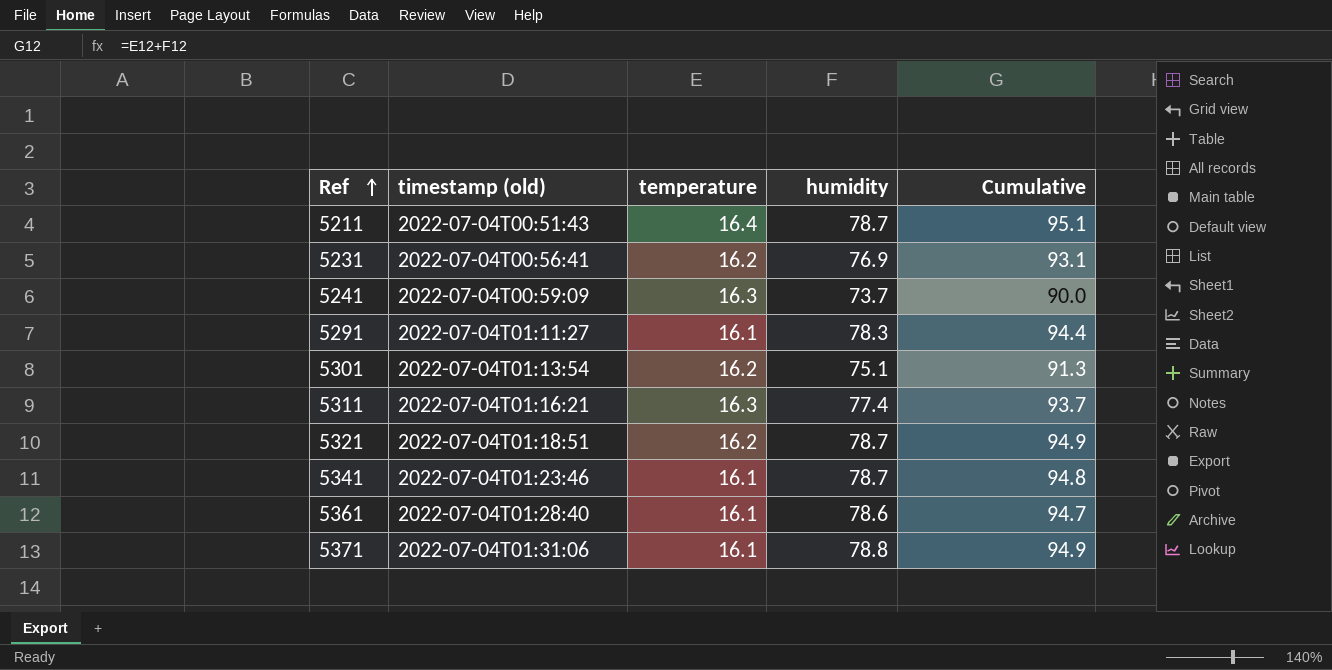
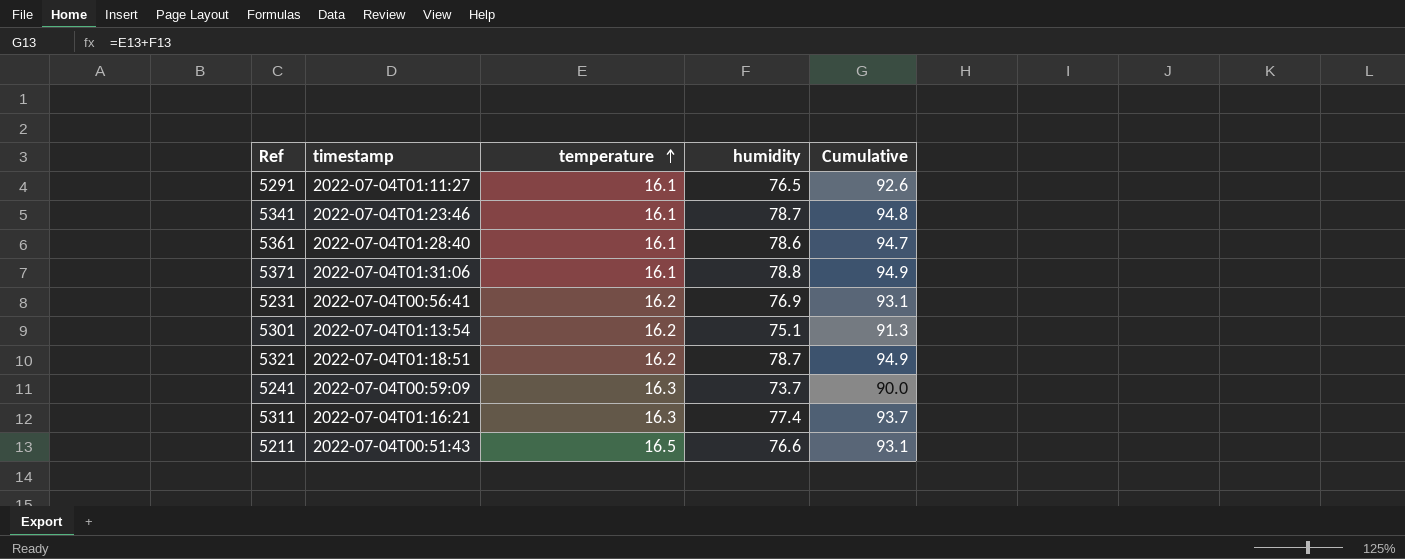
row order: Ref ascending -> temperature ascending
column name: timestamp (old) -> timestamp
5291 | humidity: 78.3 -> 76.5
5291 | Cumulative: 94.4 -> 92.6
5211 | temperature: 16.4 -> 16.5
5211 | humidity: 78.7 -> 76.6
5211 | Cumulative: 95.1 -> 93.1

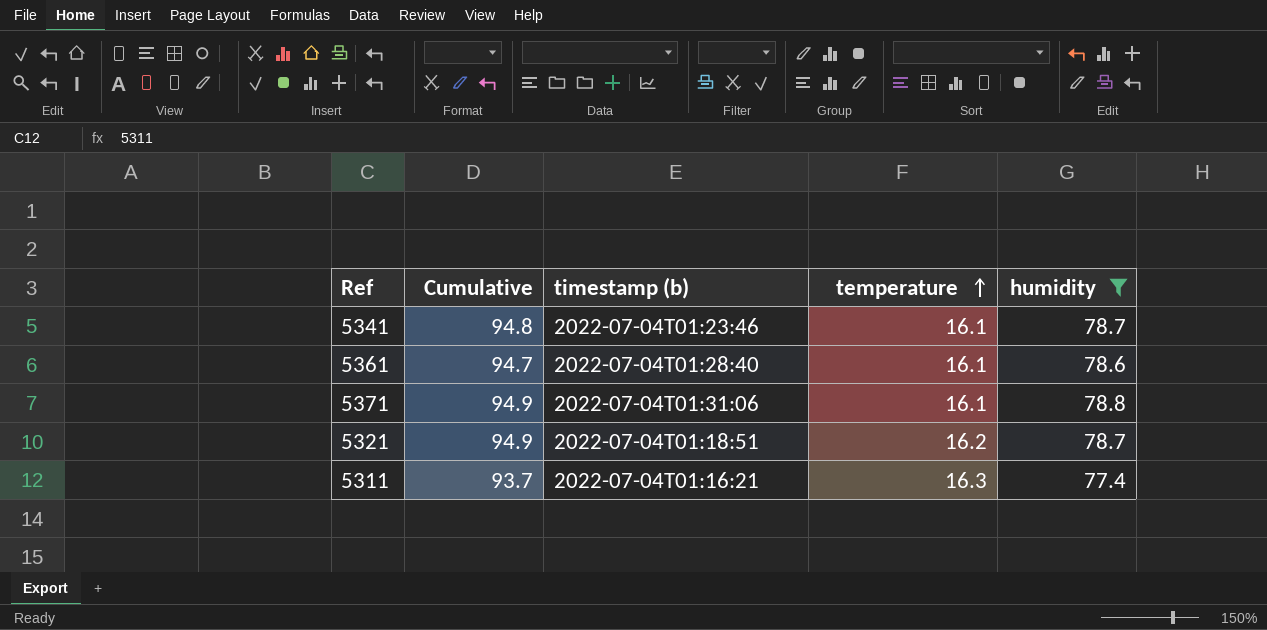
filter: none -> humidity >= 77.4
column Cumulative | position: 5 -> 2
column name: timestamp -> timestamp (b)

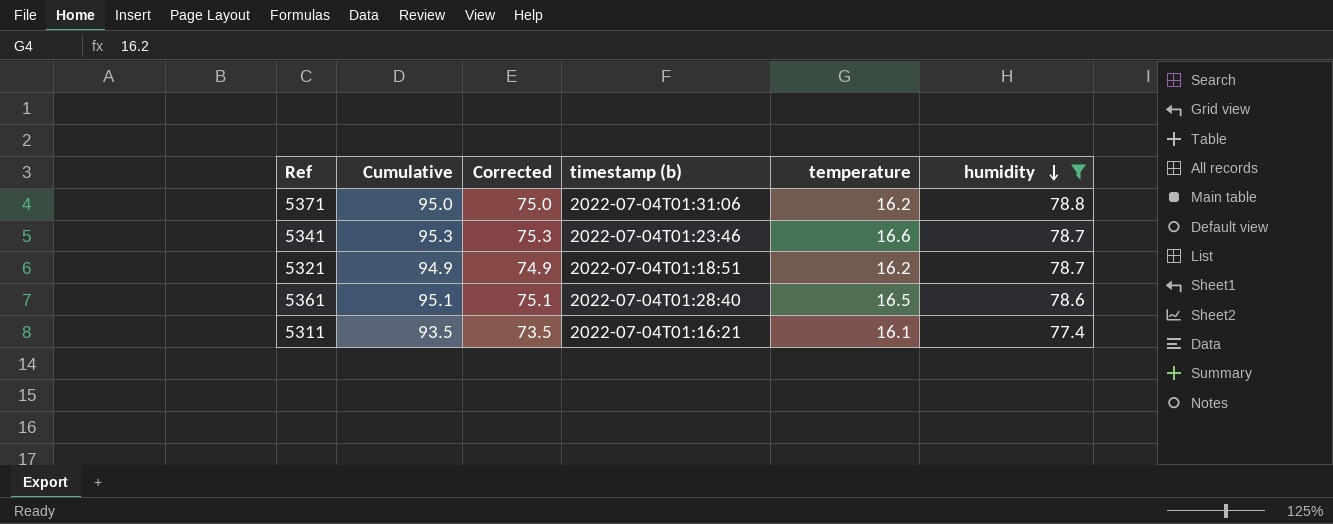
row order: temperature ascending -> humidity descending
column Corrected | formula: none -> [Cumulative] - 20
5371 | Cumulative: 94.9 -> 95.0
5371 | temperature: 16.1 -> 16.2
5341 | Cumulative: 94.8 -> 95.3
5341 | temperature: 16.1 -> 16.6
5361 | Cumulative: 94.7 -> 95.1
5361 | temperature: 16.1 -> 16.5
5311 | Cumulative: 93.7 -> 93.5
5311 | temperature: 16.3 -> 16.1

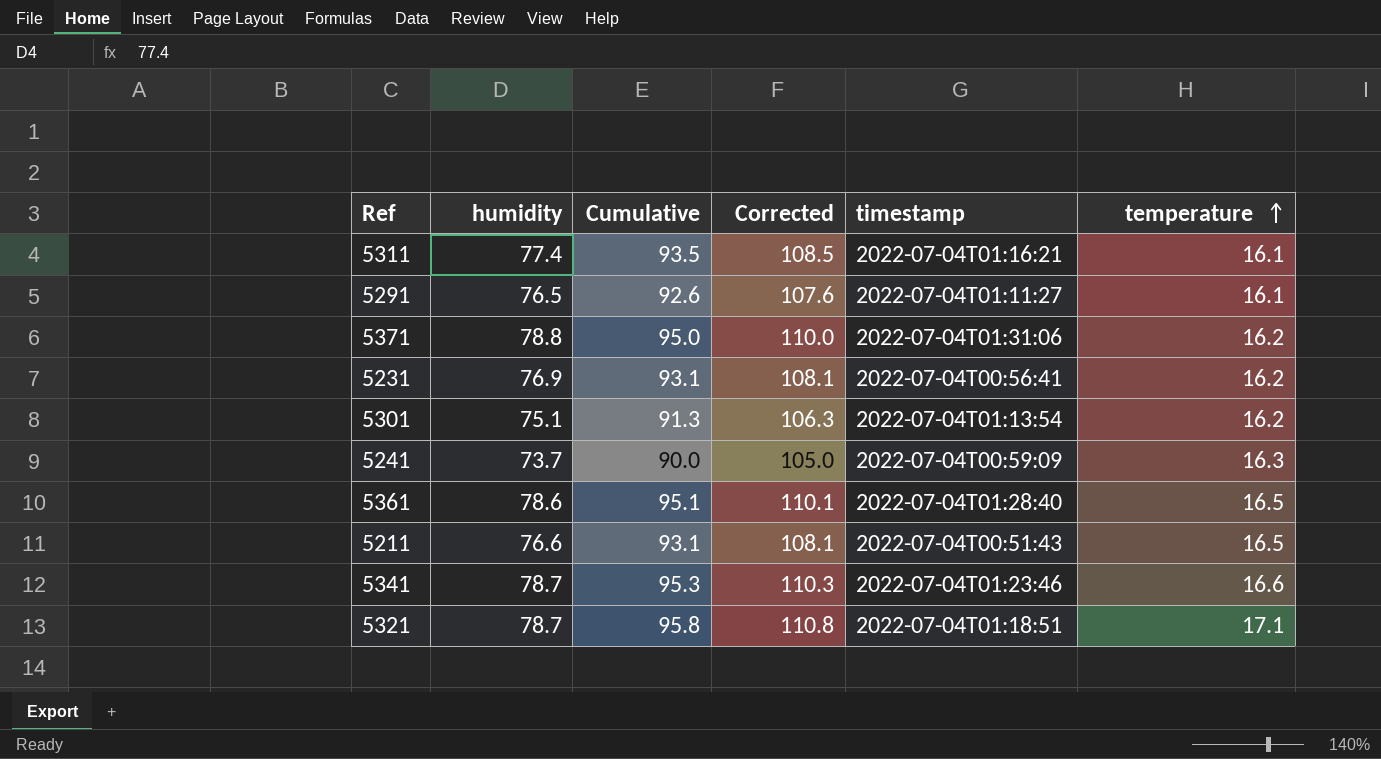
filter: humidity >= 77.4 -> none
row order: humidity descending -> temperature ascending
column humidity | position: 6 -> 2
column Corrected | formula: [Cumulative] - 20 -> [Cumulative] + 15
column name: timestamp (b) -> timestamp
5321 | Cumulative: 94.9 -> 95.8
5321 | temperature: 16.2 -> 17.1

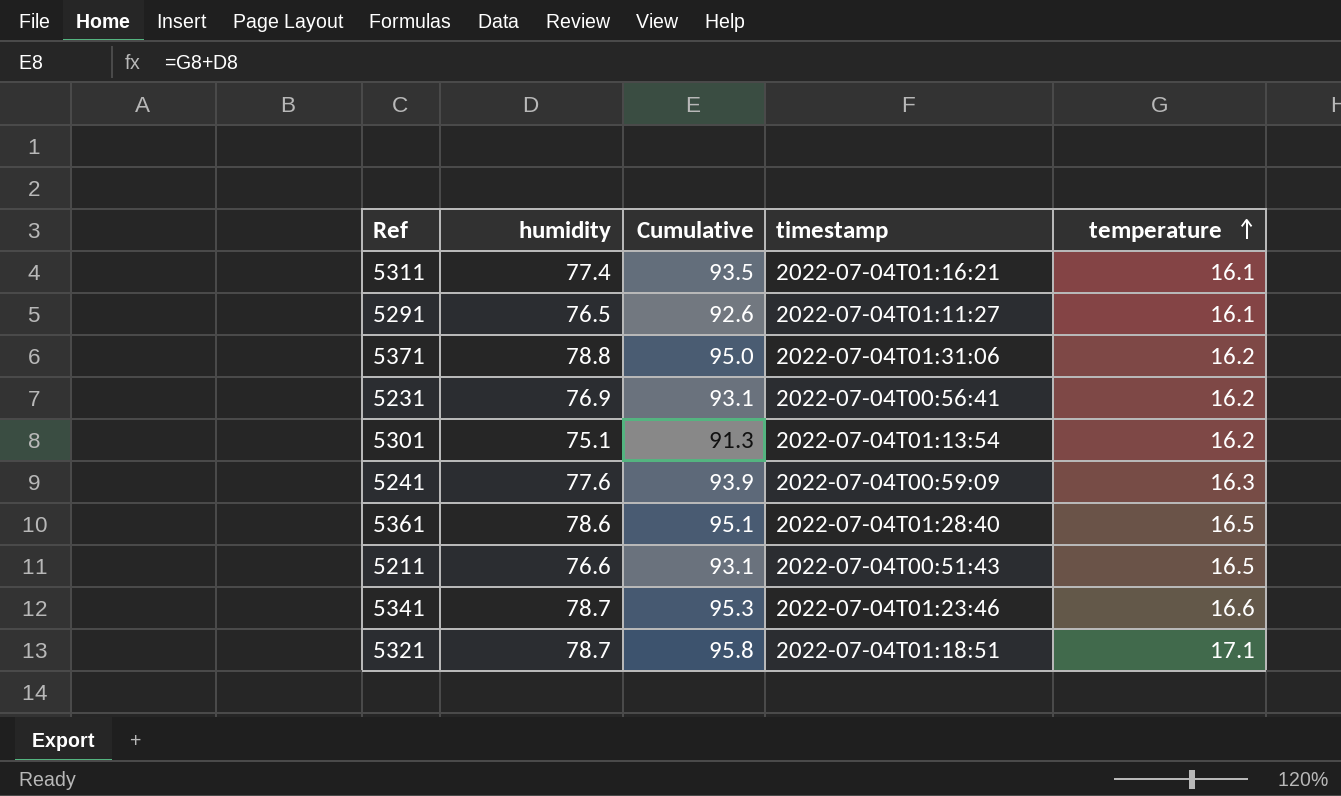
column Corrected | formula: [Cumulative] + 15 -> none
5241 | humidity: 73.7 -> 77.6
5241 | Cumulative: 90.0 -> 93.9

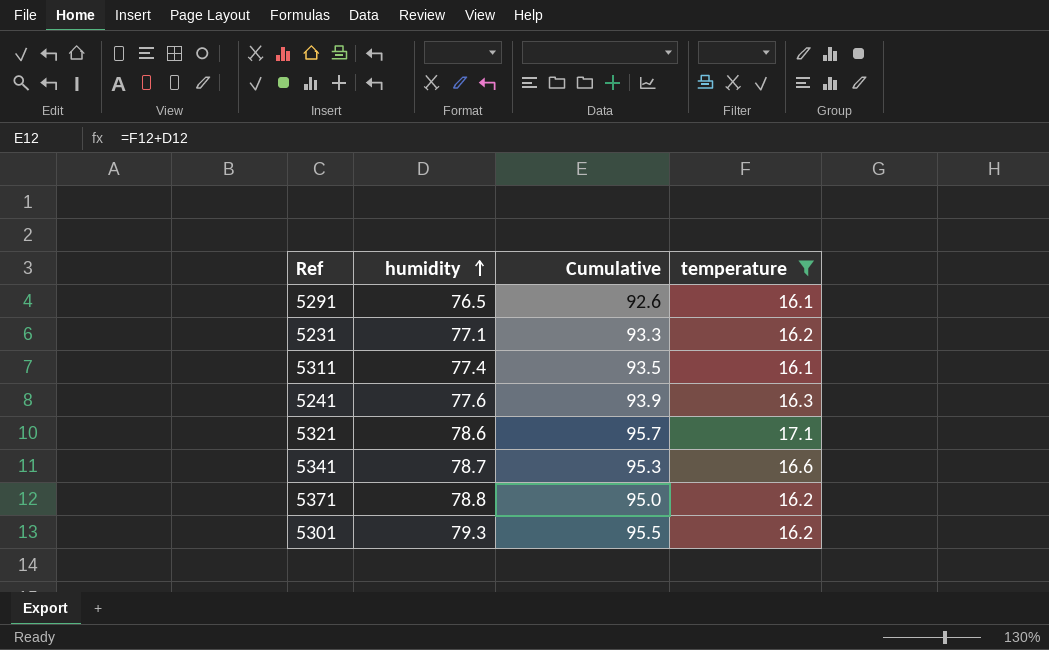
filter: none -> temperature != 16.5
row order: temperature ascending -> humidity ascending
column timestamp | position: 4 -> none
5231 | humidity: 76.9 -> 77.1
5231 | Cumulative: 93.1 -> 93.3
5321 | humidity: 78.7 -> 78.6
5321 | Cumulative: 95.8 -> 95.7
5301 | humidity: 75.1 -> 79.3
5301 | Cumulative: 91.3 -> 95.5

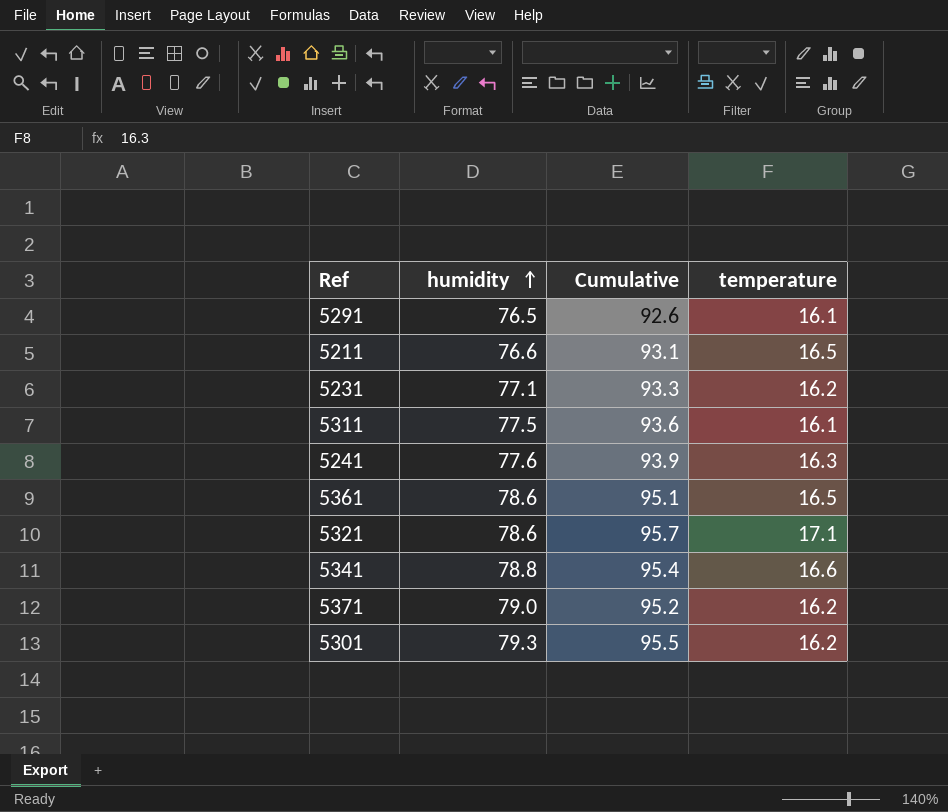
filter: temperature != 16.5 -> none
5311 | humidity: 77.4 -> 77.5
5311 | Cumulative: 93.5 -> 93.6
5341 | humidity: 78.7 -> 78.8
5341 | Cumulative: 95.3 -> 95.4
5371 | humidity: 78.8 -> 79.0
5371 | Cumulative: 95.0 -> 95.2

